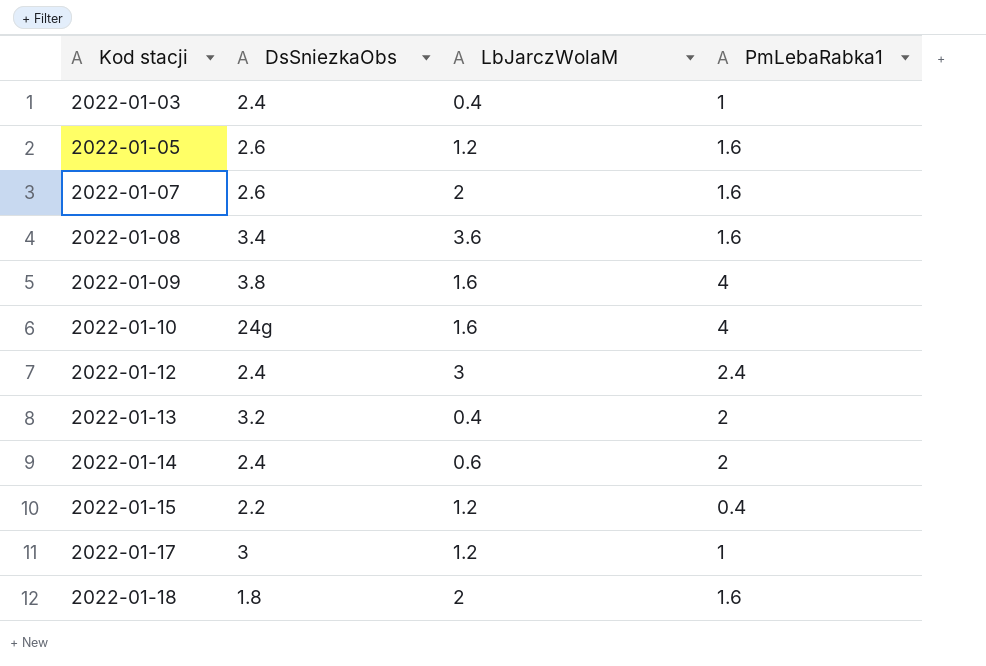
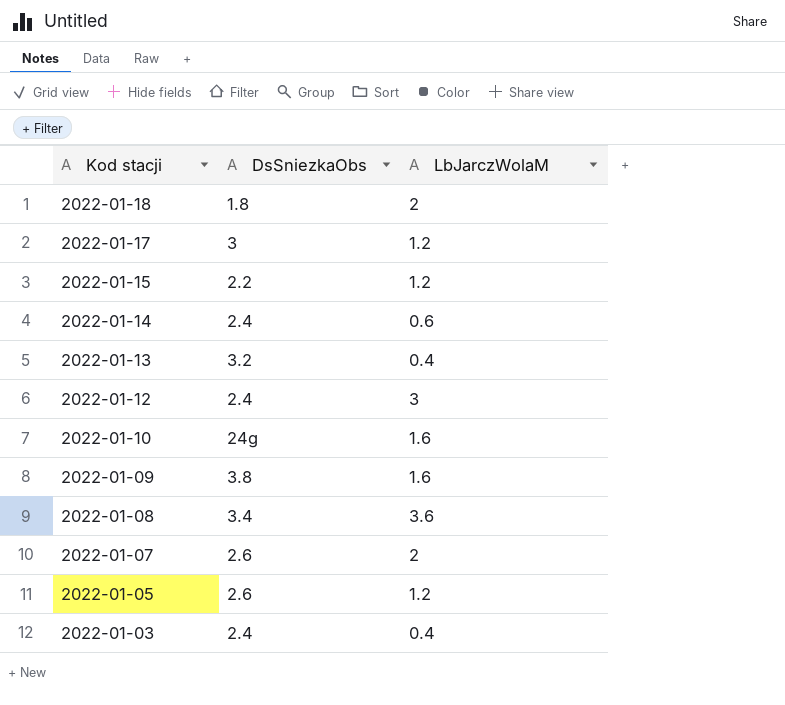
row order: Kod stacji ascending -> Kod stacji descending
column PmLebaRabka1 | position: 4 -> none

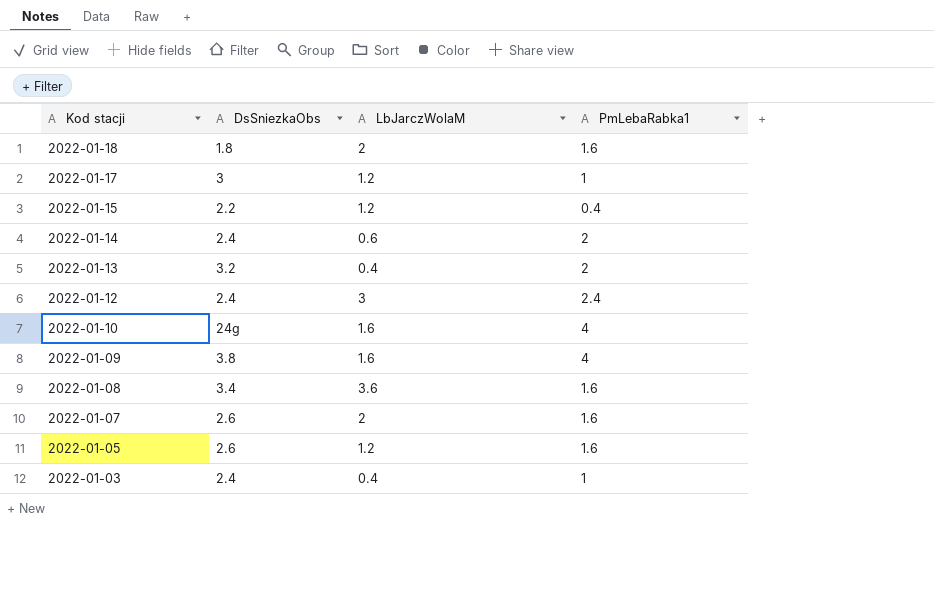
column PmLebaRabka1 | position: none -> 4

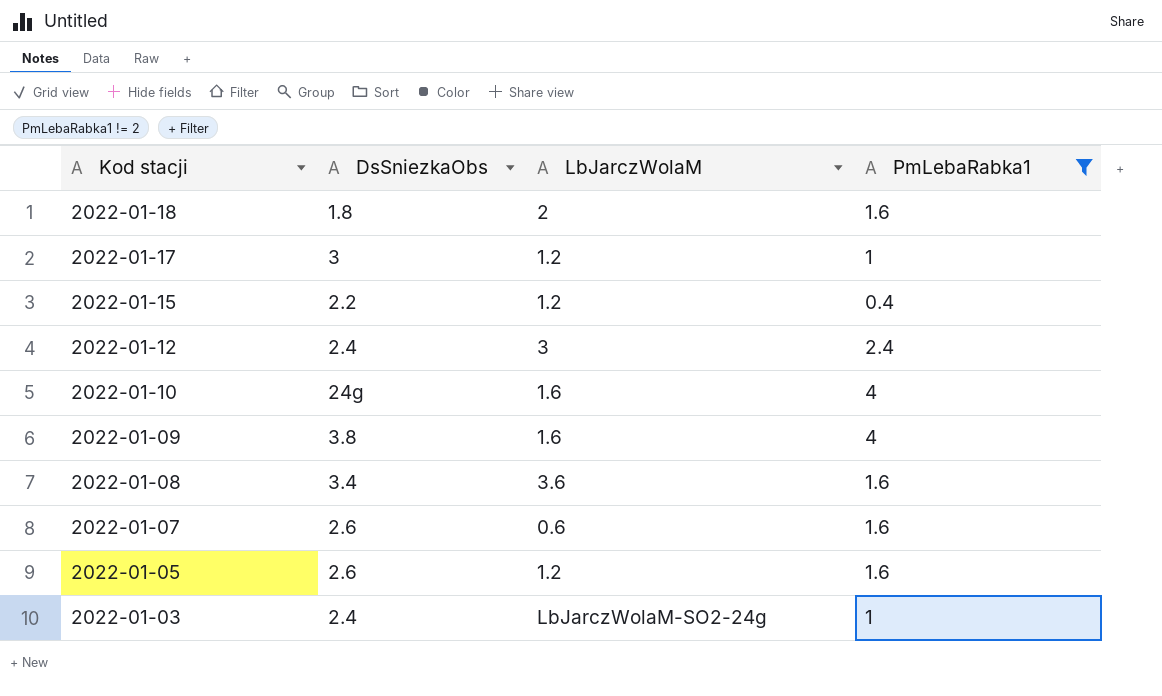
filter: none -> PmLebaRabka1 != 2
2022-01-07 | LbJarczWolaM: 2 -> 0.6
2022-01-03 | LbJarczWolaM: 0.4 -> LbJarczWolaM-SO2-24g

